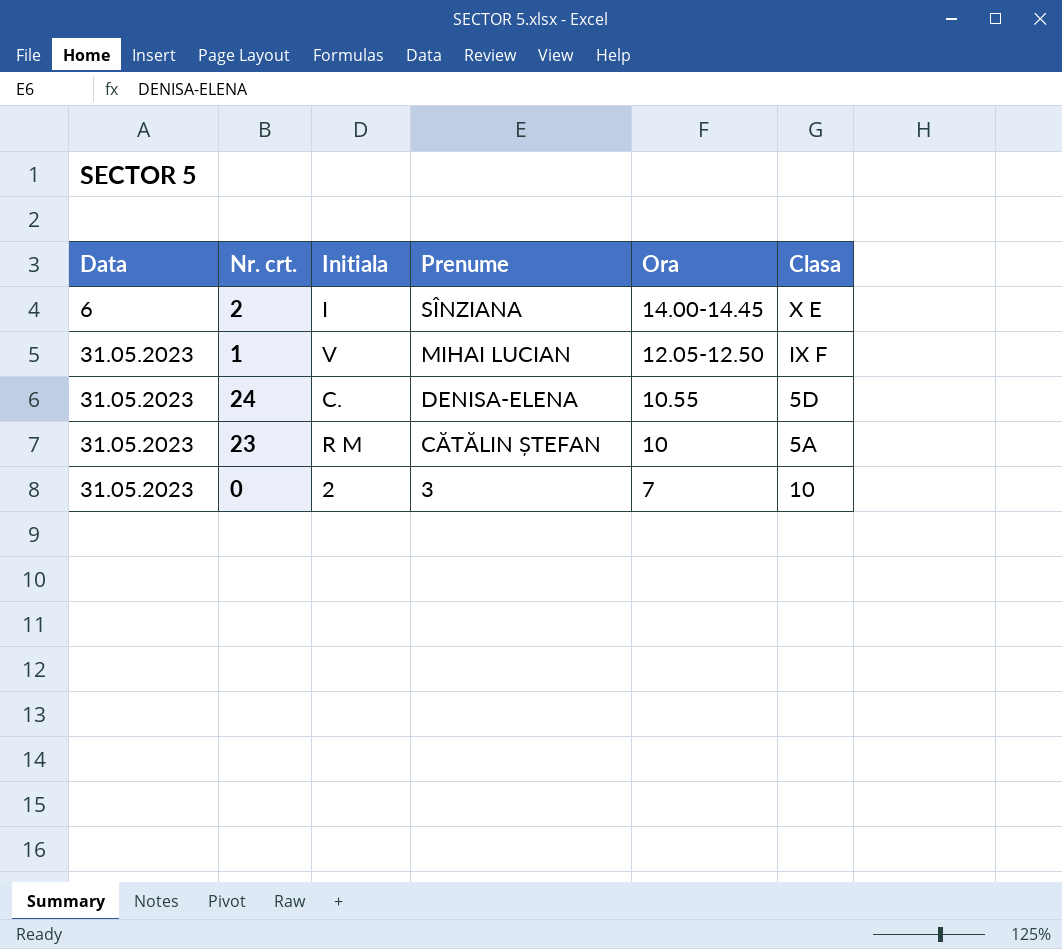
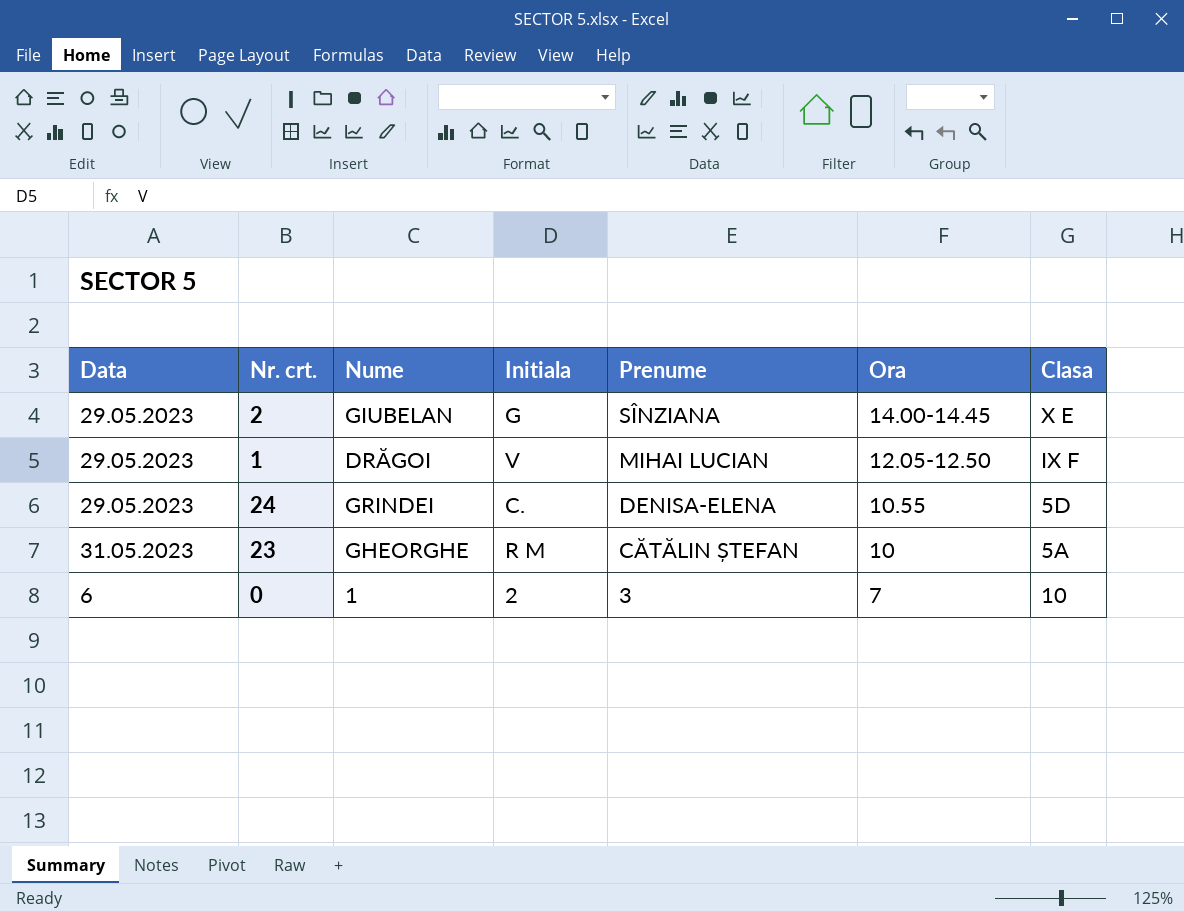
column Nume | position: none -> 3
2 | Data: 6 -> 29.05.2023
2 | Initiala: I -> G
1 | Data: 31.05.2023 -> 29.05.2023
24 | Data: 31.05.2023 -> 29.05.2023
0 | Data: 31.05.2023 -> 6

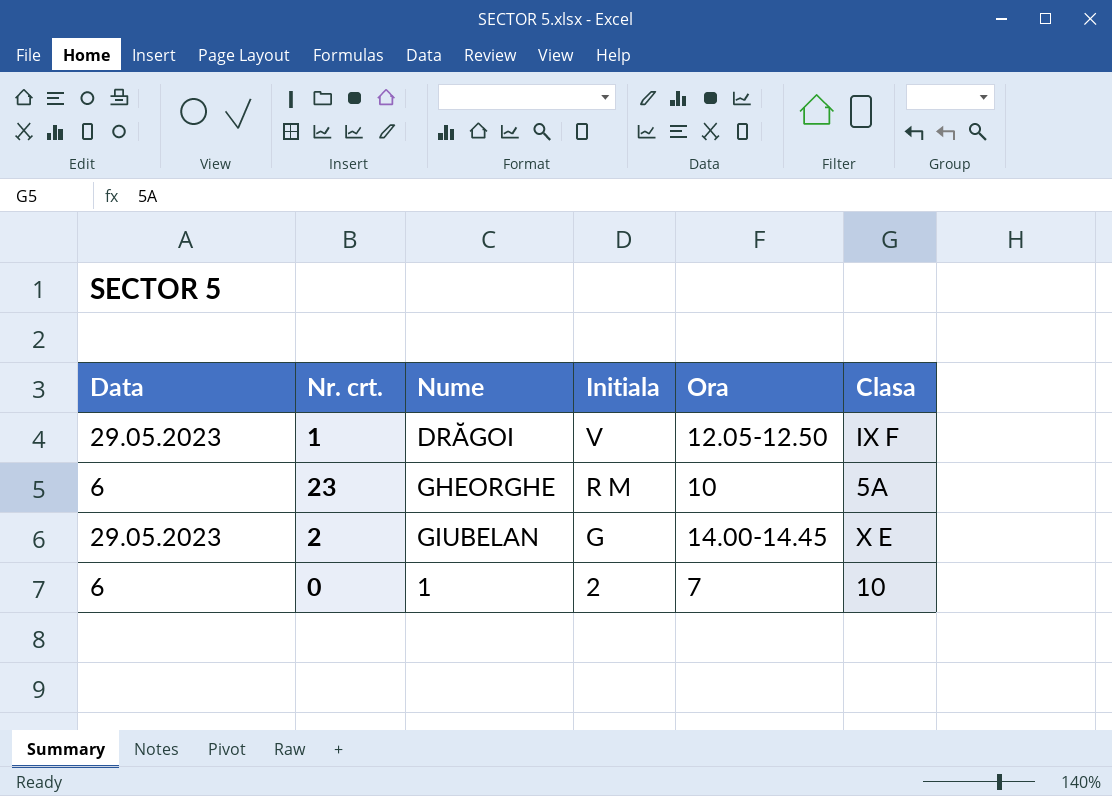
row order: Prenume descending -> Initiala descending
column Prenume | position: 5 -> none
row 24: 29.05.2023 | GRINDEI | C. | DENISA-ELENA | 10.55 | 5D -> none
23 | Data: 31.05.2023 -> 6

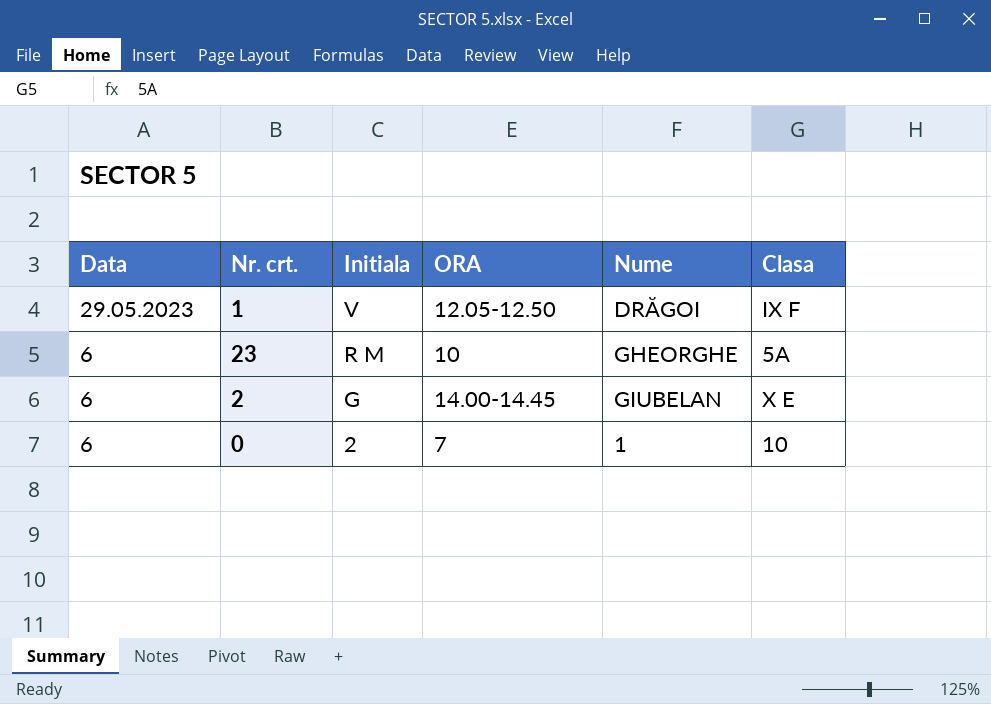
column name: Ora -> ORA
column Nume | position: 3 -> 5
2 | Data: 29.05.2023 -> 6

